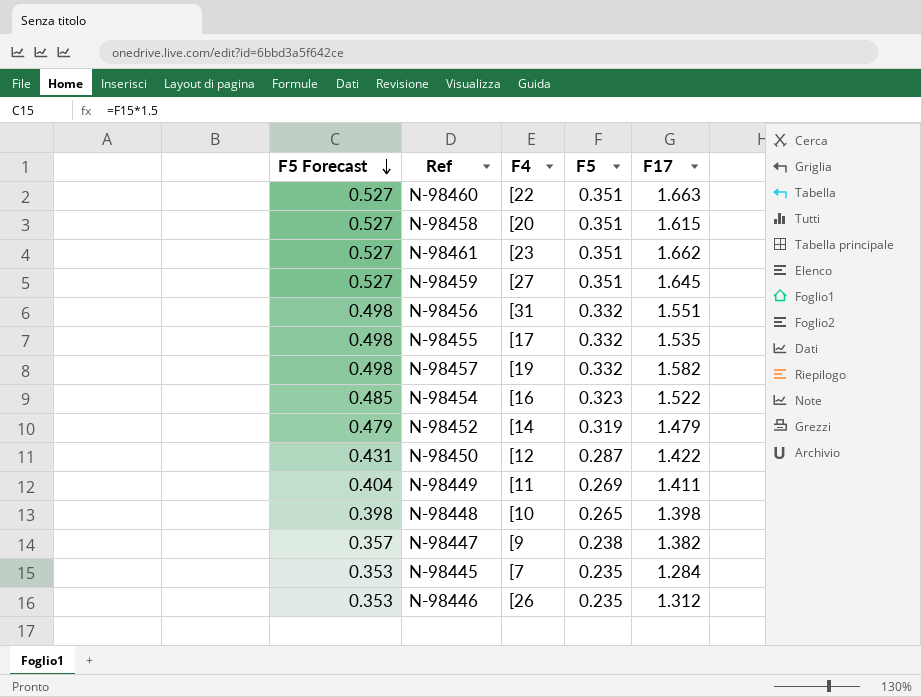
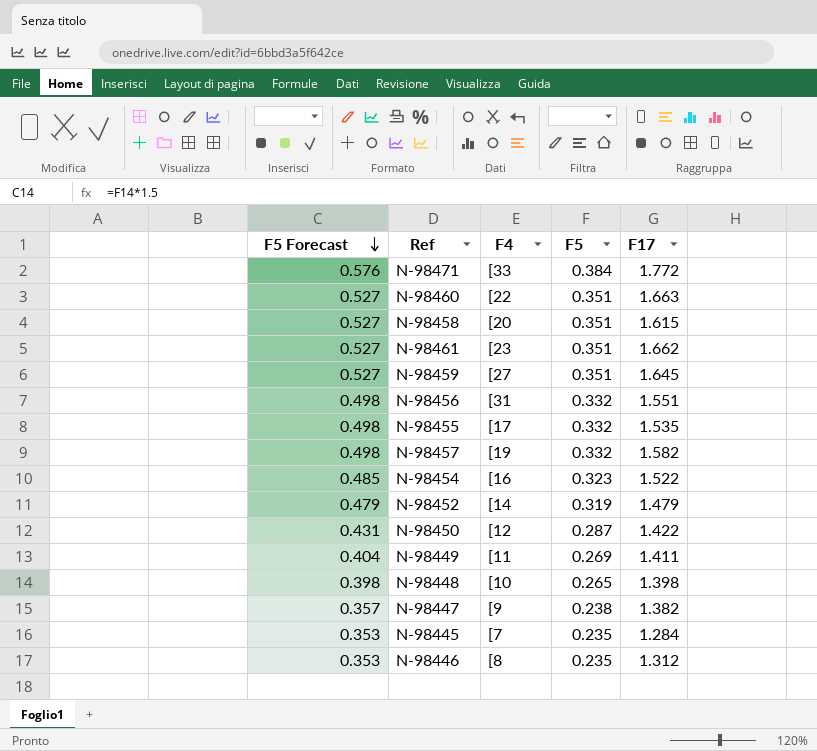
row N-98471: none -> 0.576 | [33 | 0.384 | 1.772
N-98446 | F4: [26 -> [8

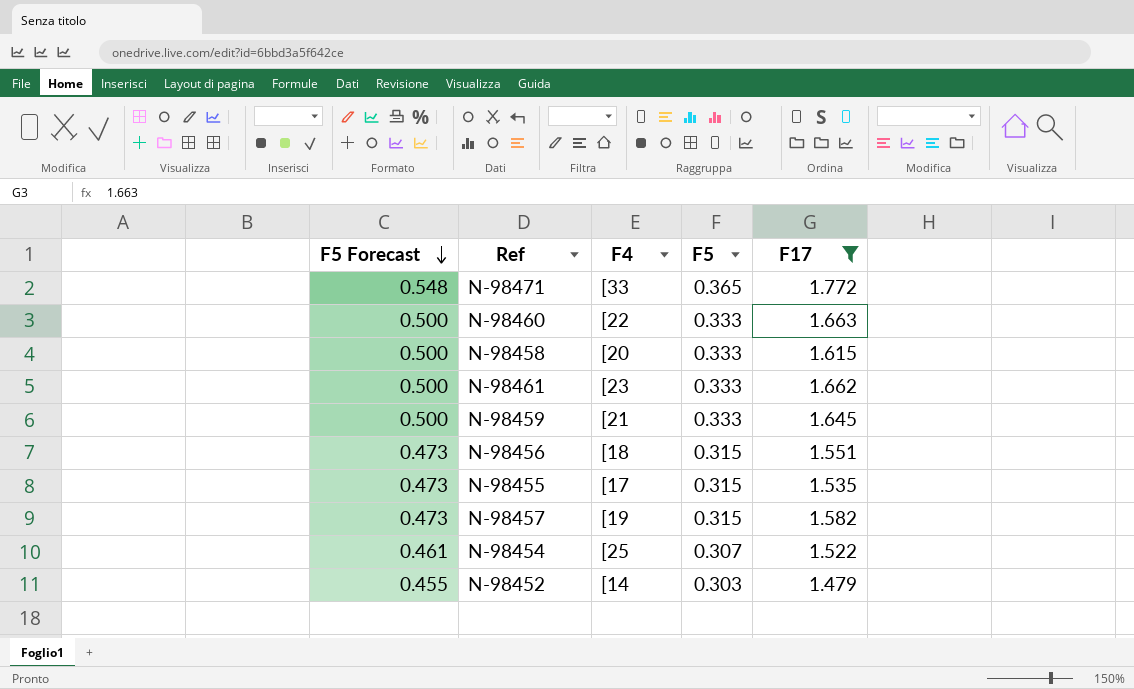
filter: none -> F17 >= 1.479
N-98471 | F5 Forecast: 0.576 -> 0.548
N-98471 | F5: 0.384 -> 0.365
N-98460 | F5 Forecast: 0.527 -> 0.500
N-98460 | F5: 0.351 -> 0.333
N-98458 | F5 Forecast: 0.527 -> 0.500
N-98458 | F5: 0.351 -> 0.333
N-98461 | F5 Forecast: 0.527 -> 0.500
N-98461 | F5: 0.351 -> 0.333
N-98459 | F5 Forecast: 0.527 -> 0.500
N-98459 | F4: [27 -> [21
N-98459 | F5: 0.351 -> 0.333
N-98456 | F5 Forecast: 0.498 -> 0.473
N-98456 | F4: [31 -> [18
N-98456 | F5: 0.332 -> 0.315
N-98455 | F5 Forecast: 0.498 -> 0.473
N-98455 | F5: 0.332 -> 0.315
N-98457 | F5 Forecast: 0.498 -> 0.473
N-98457 | F5: 0.332 -> 0.315
N-98454 | F5 Forecast: 0.485 -> 0.461
N-98454 | F4: [16 -> [25
N-98454 | F5: 0.323 -> 0.307
N-98452 | F5 Forecast: 0.479 -> 0.455
N-98452 | F5: 0.319 -> 0.303

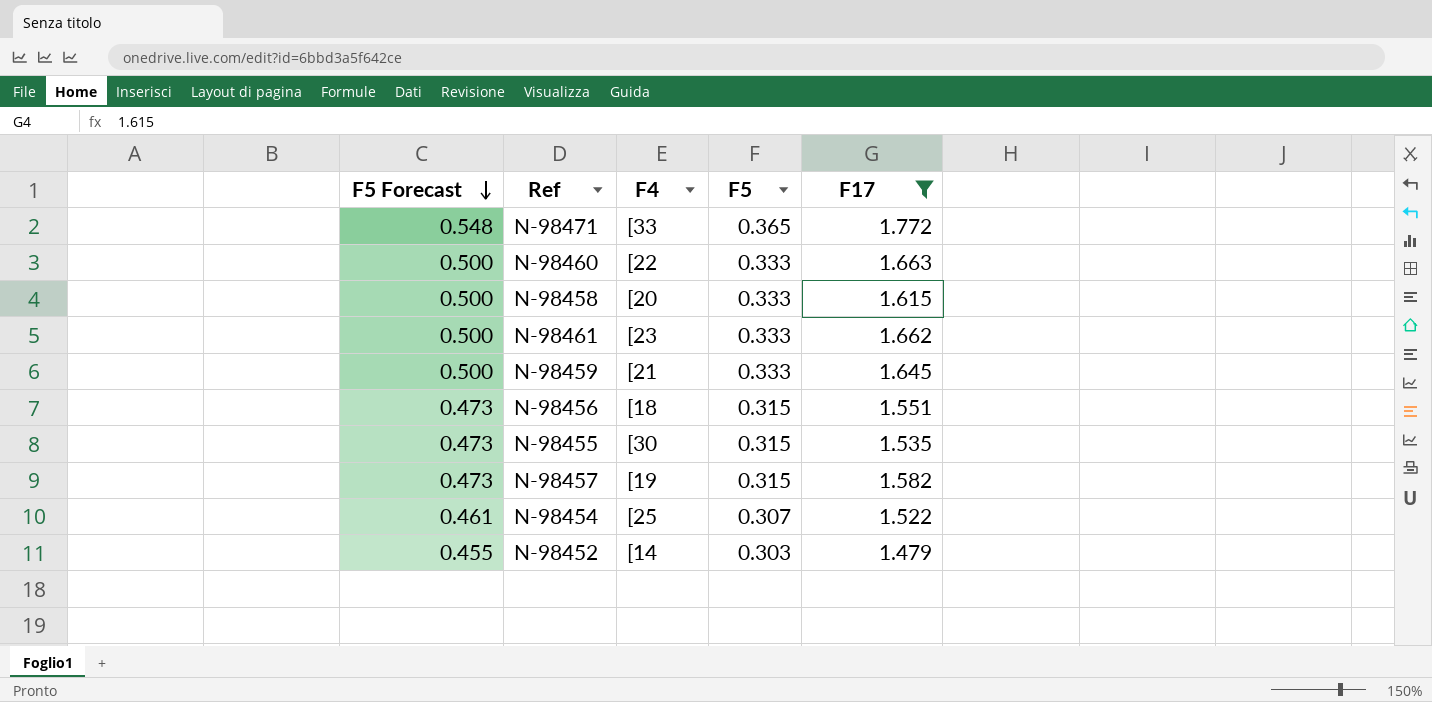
N-98455 | F4: [17 -> [30

